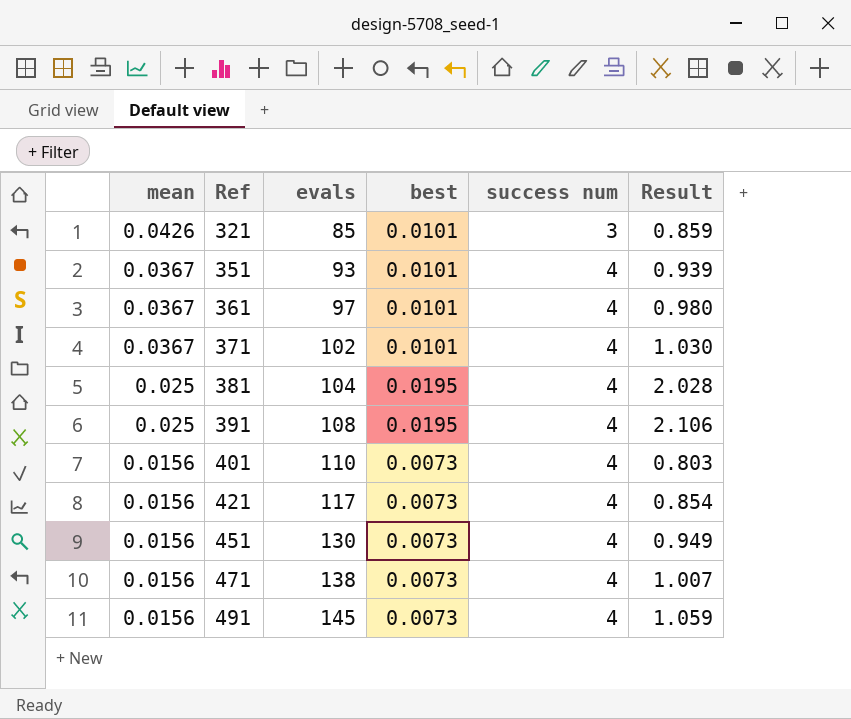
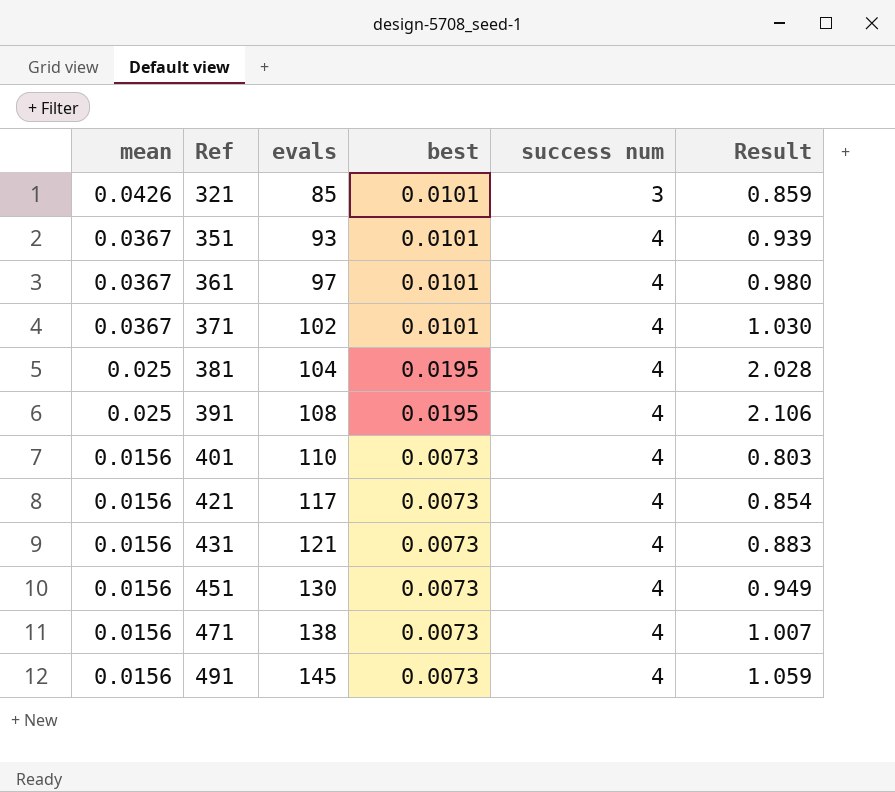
row 431: none -> 0.0156 | 121 | 0.0073 | 4 | 0.883

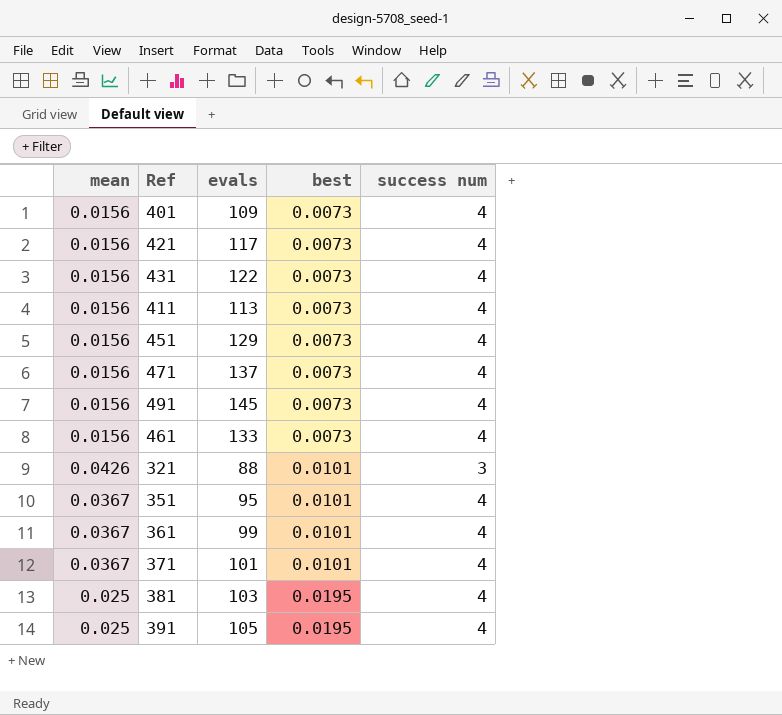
row order: mean descending -> best ascending
column Result | formula: [evals] * [best] -> none
401 | evals: 110 -> 109
431 | evals: 121 -> 122
row 411: none -> 0.0156 | 113 | 0.0073 | 4
451 | evals: 130 -> 129
471 | evals: 138 -> 137
row 461: none -> 0.0156 | 133 | 0.0073 | 4
321 | evals: 85 -> 88
351 | evals: 93 -> 95
361 | evals: 97 -> 99
371 | evals: 102 -> 101
381 | evals: 104 -> 103
391 | evals: 108 -> 105

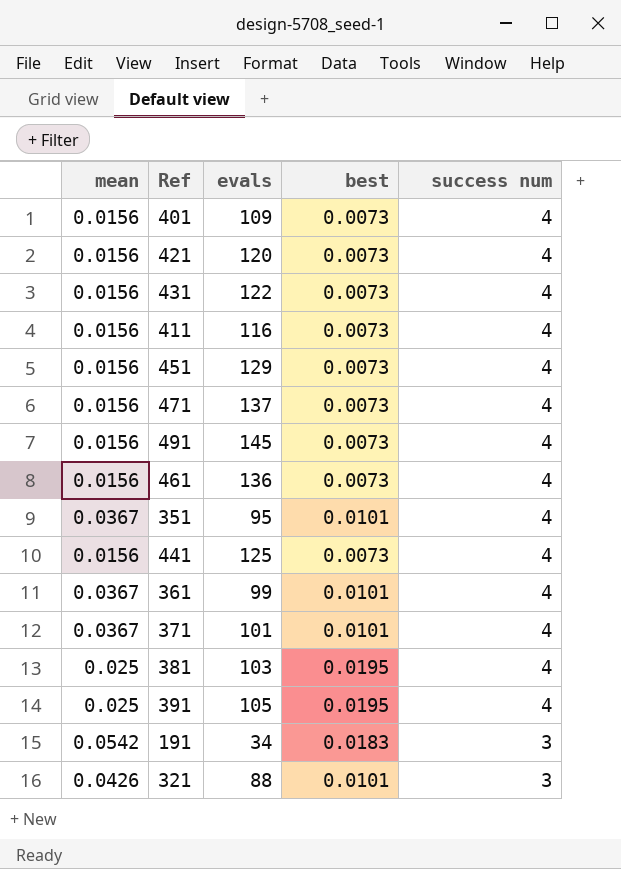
row order: best ascending -> success num descending
421 | evals: 117 -> 120
411 | evals: 113 -> 116
461 | evals: 133 -> 136
row 441: none -> 0.0156 | 125 | 0.0073 | 4
row 191: none -> 0.0542 | 34 | 0.0183 | 3

